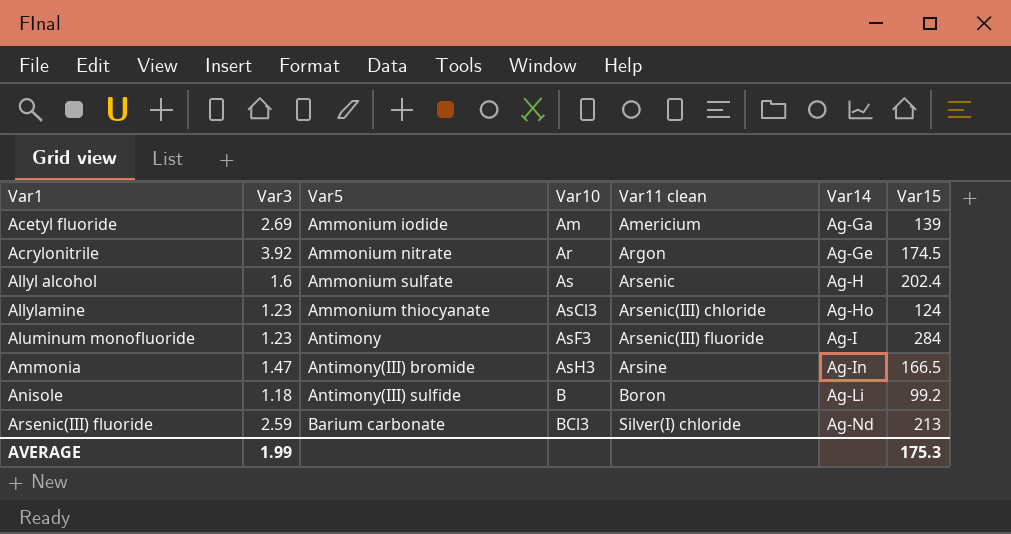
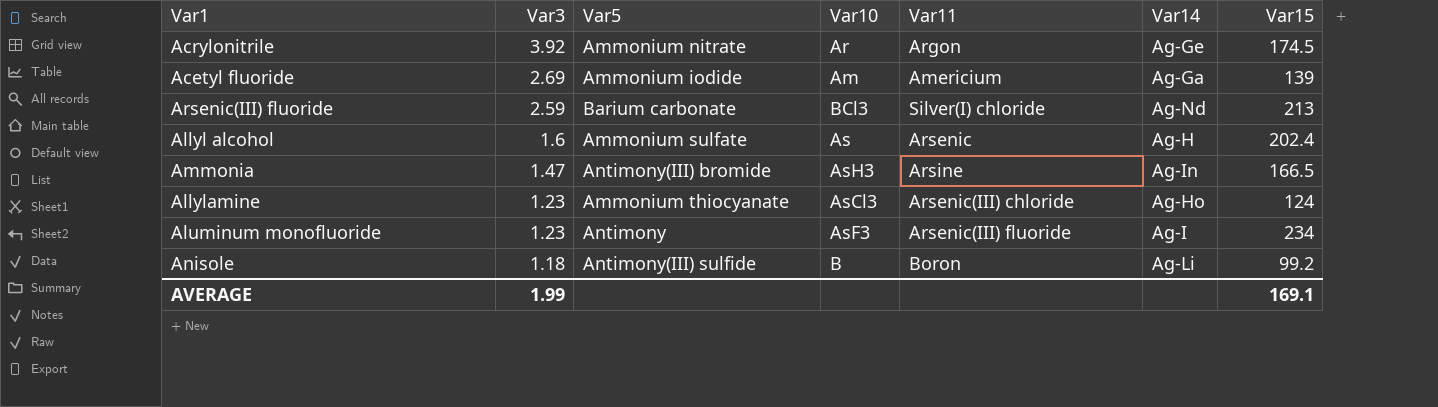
row order: Var1 ascending -> Var3 descending
column name: Var11 clean -> Var11
Aluminum monofluoride | Var15: 284 -> 234
AVERAGE | Var15: 175.3 -> 169.1

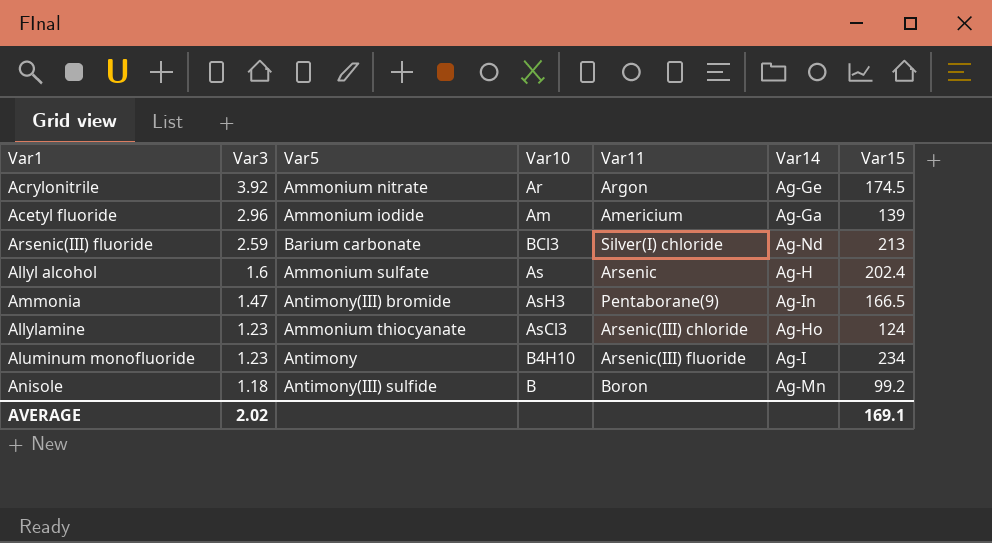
Acetyl fluoride | Var3: 2.69 -> 2.96
Ammonia | Var11: Arsine -> Pentaborane(9)
Aluminum monofluoride | Var10: AsF3 -> B4H10
Anisole | Var14: Ag-Li -> Ag-Mn
AVERAGE | Var3: 1.99 -> 2.02

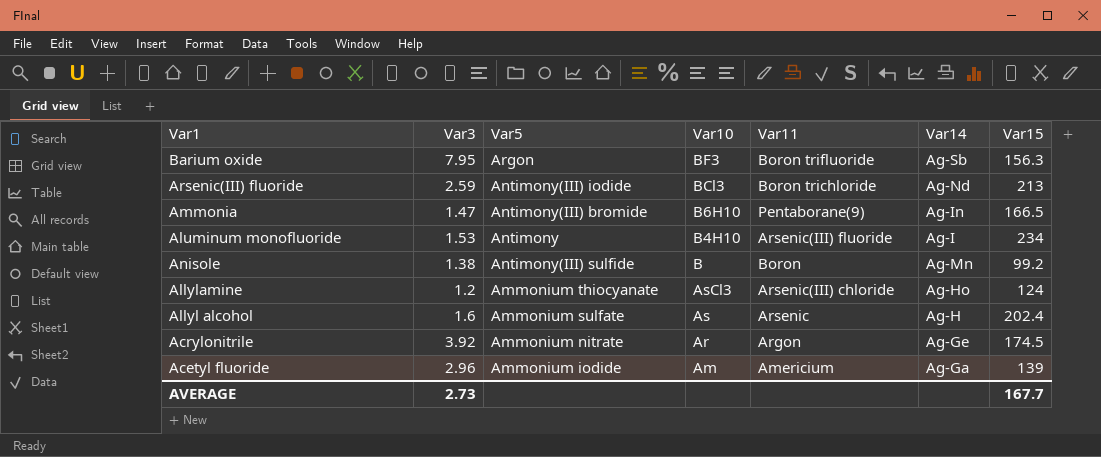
row order: Var3 descending -> Var10 descending
row Barium oxide: none -> 7.95 | Argon | BF3 | Boron trifluoride | Ag-Sb | 156.3
Arsenic(III) fluoride | Var5: Barium carbonate -> Antimony(III) iodide
Arsenic(III) fluoride | Var11: Silver(I) chloride -> Boron trichloride
Ammonia | Var10: AsH3 -> B6H10
Aluminum monofluoride | Var3: 1.23 -> 1.53
Anisole | Var3: 1.18 -> 1.38
Allylamine | Var3: 1.23 -> 1.2
AVERAGE | Var3: 2.02 -> 2.73
AVERAGE | Var15: 169.1 -> 167.7

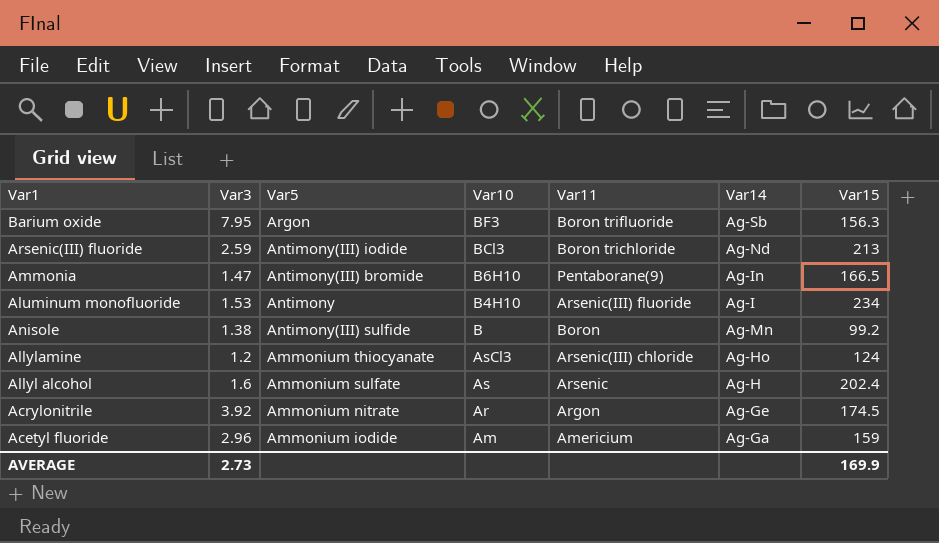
Acetyl fluoride | Var15: 139 -> 159
AVERAGE | Var15: 167.7 -> 169.9

